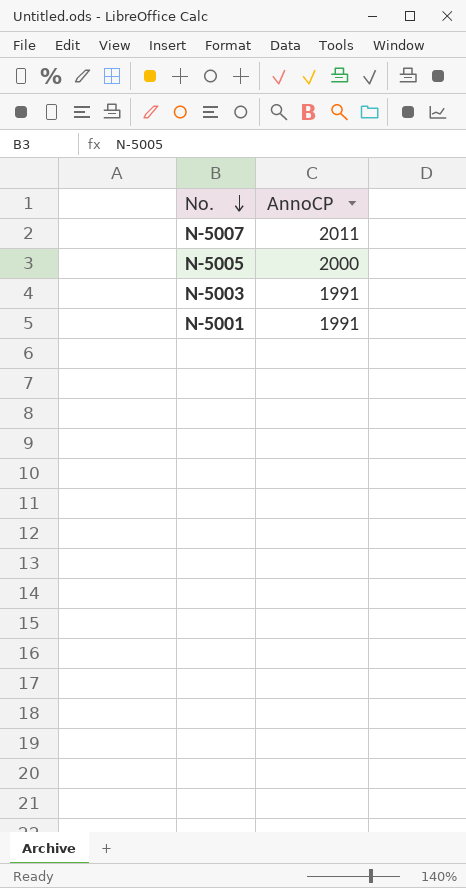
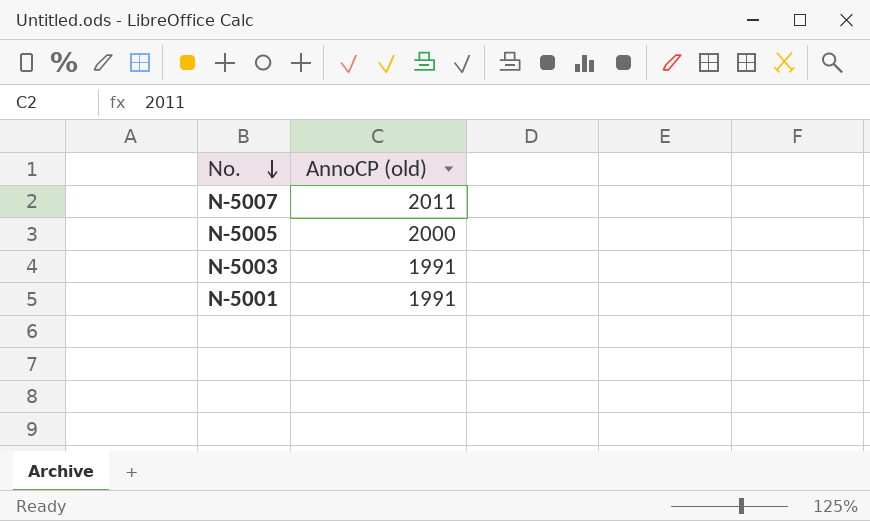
column name: AnnoCP -> AnnoCP (old)

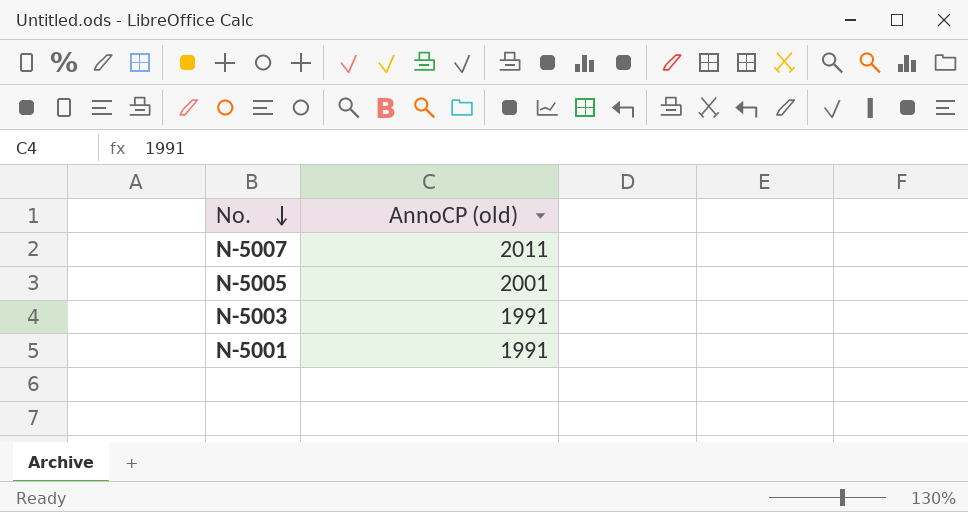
N-5005 | AnnoCP (old): 2000 -> 2001

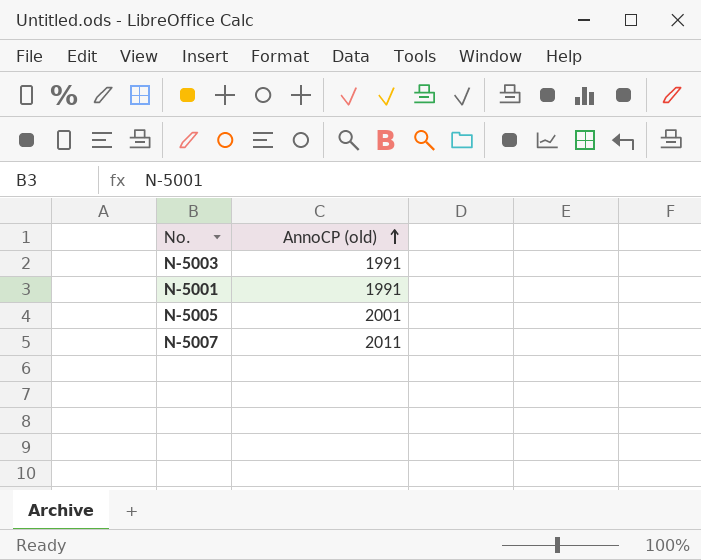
row order: No. descending -> AnnoCP (old) ascending

